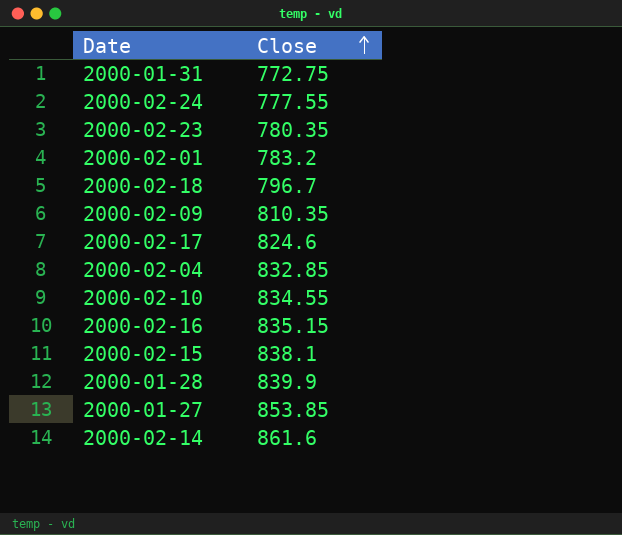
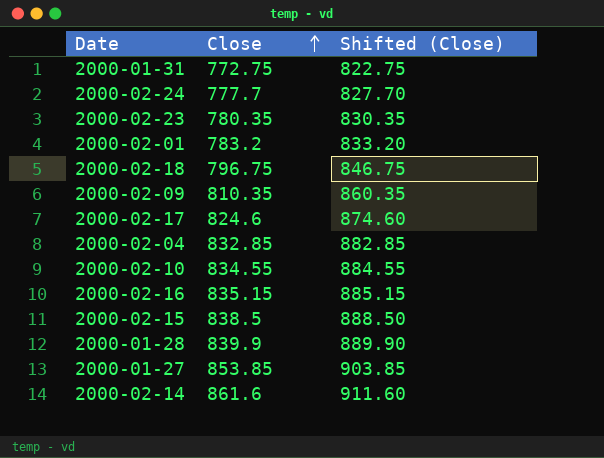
column Shifted (Close) | formula: none -> [Close] + 50
2000-02-24 | Close: 777.55 -> 777.7
2000-02-18 | Close: 796.7 -> 796.75
2000-02-15 | Close: 838.1 -> 838.5

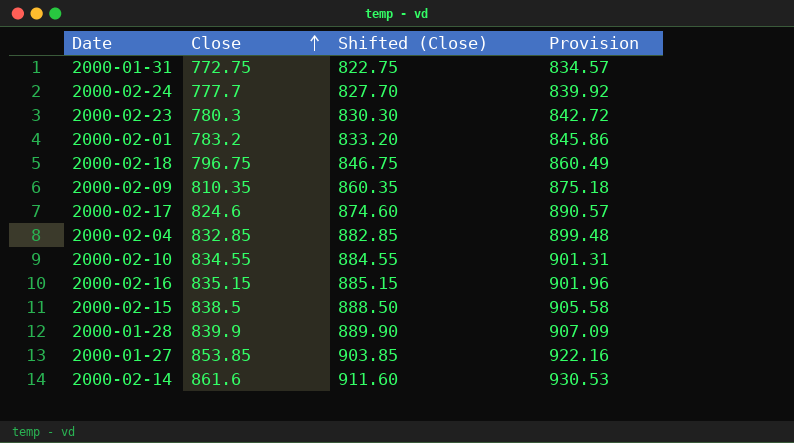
column Provision | formula: none -> [Close] * 1.08
2000-02-23 | Close: 780.35 -> 780.3
2000-02-23 | Shifted (Close): 830.35 -> 830.30

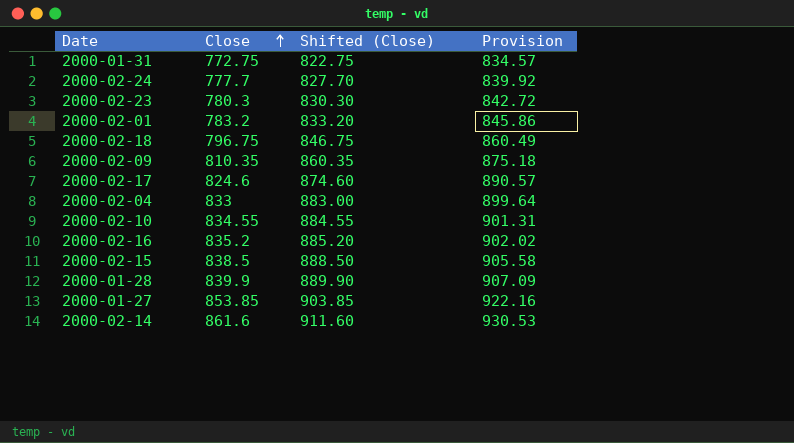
2000-02-04 | Close: 832.85 -> 833
2000-02-04 | Shifted (Close): 882.85 -> 883.00
2000-02-04 | Provision: 899.48 -> 899.64
2000-02-16 | Close: 835.15 -> 835.2
2000-02-16 | Shifted (Close): 885.15 -> 885.20
2000-02-16 | Provision: 901.96 -> 902.02

